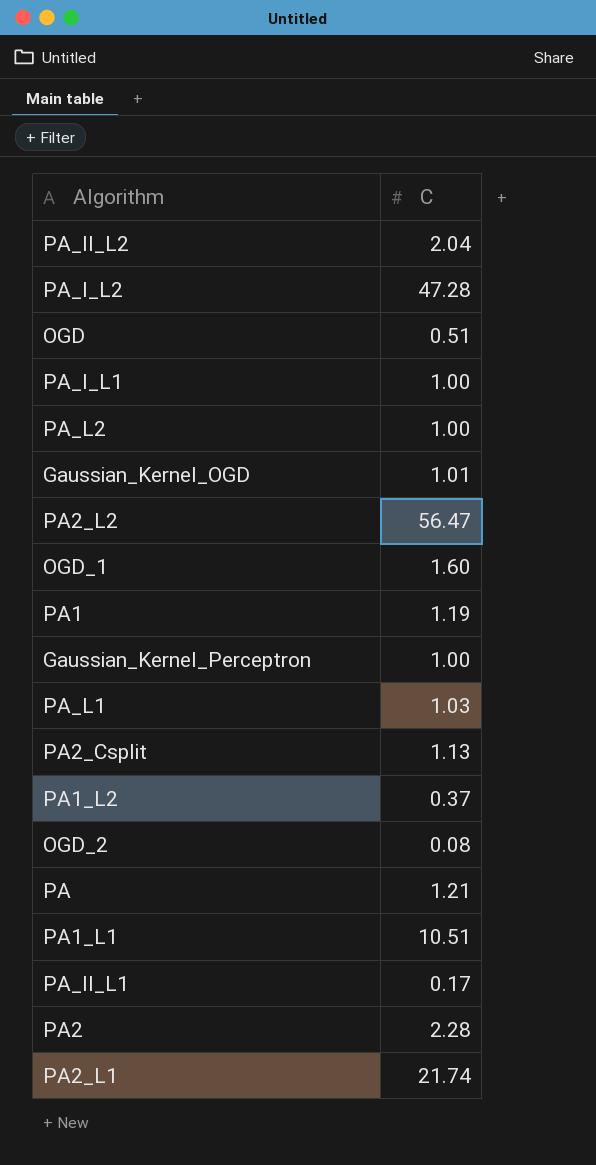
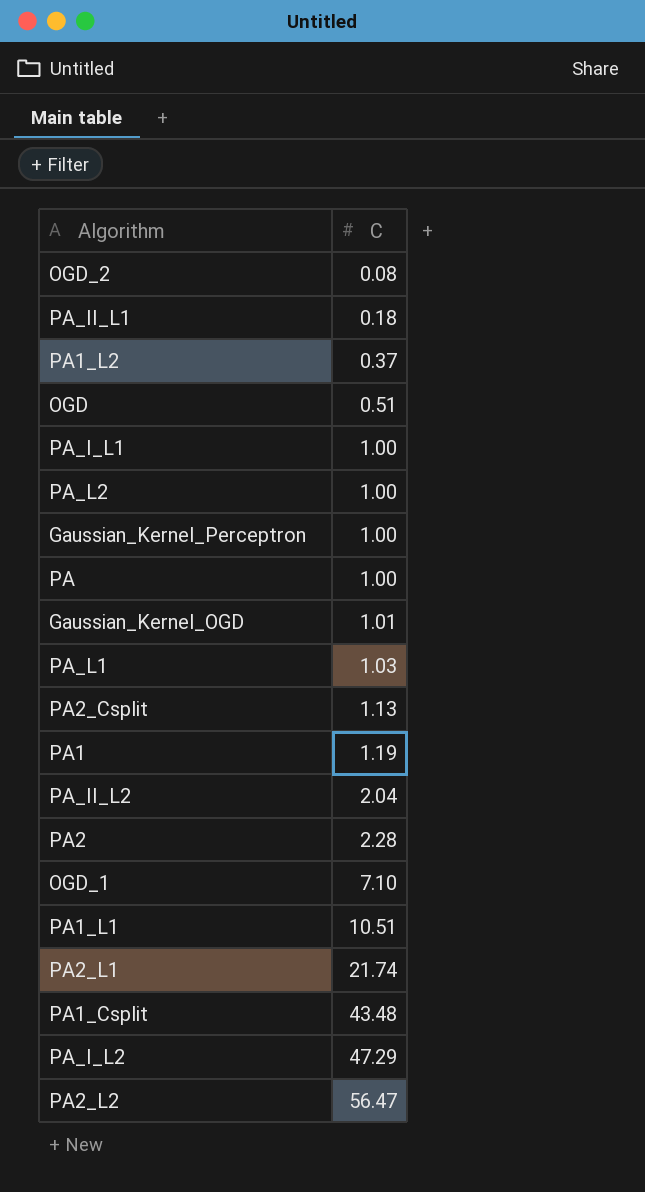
row order: none -> C ascending
PA_II_L1 | C: 0.17 -> 0.18
PA | C: 1.21 -> 1.00
OGD_1 | C: 1.60 -> 7.10
row PA1_Csplit: none -> 43.48
PA_I_L2 | C: 47.28 -> 47.29

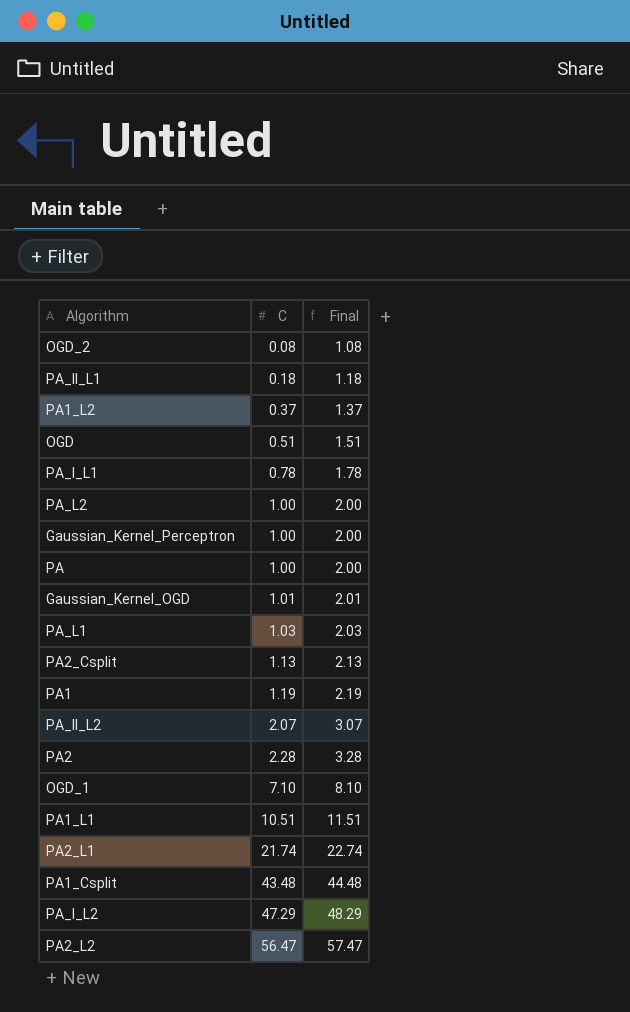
column Final | formula: none -> [C] + 1
PA_I_L1 | C: 1.00 -> 0.78
PA_II_L2 | C: 2.04 -> 2.07

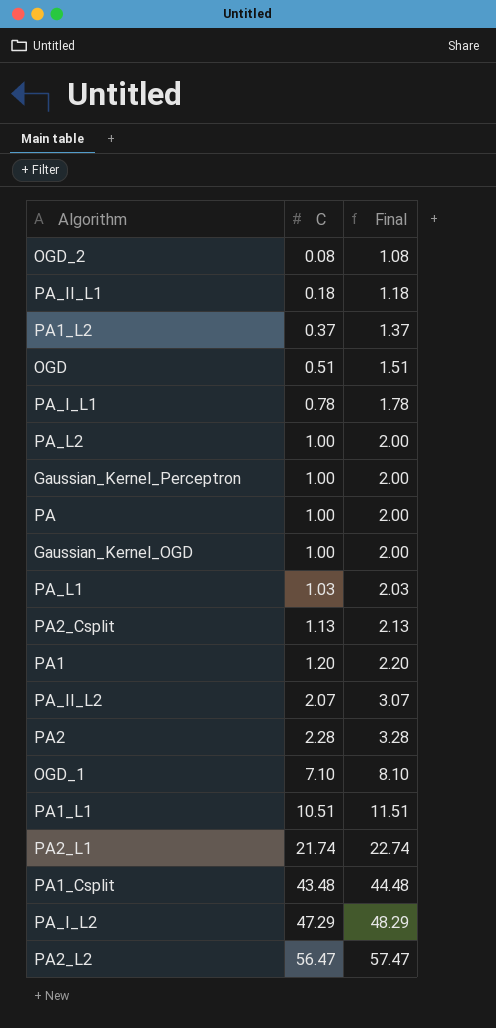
Gaussian_Kernel_OGD | C: 1.01 -> 1.00
Gaussian_Kernel_OGD | Final: 2.01 -> 2.00
PA1 | C: 1.19 -> 1.20
PA1 | Final: 2.19 -> 2.20

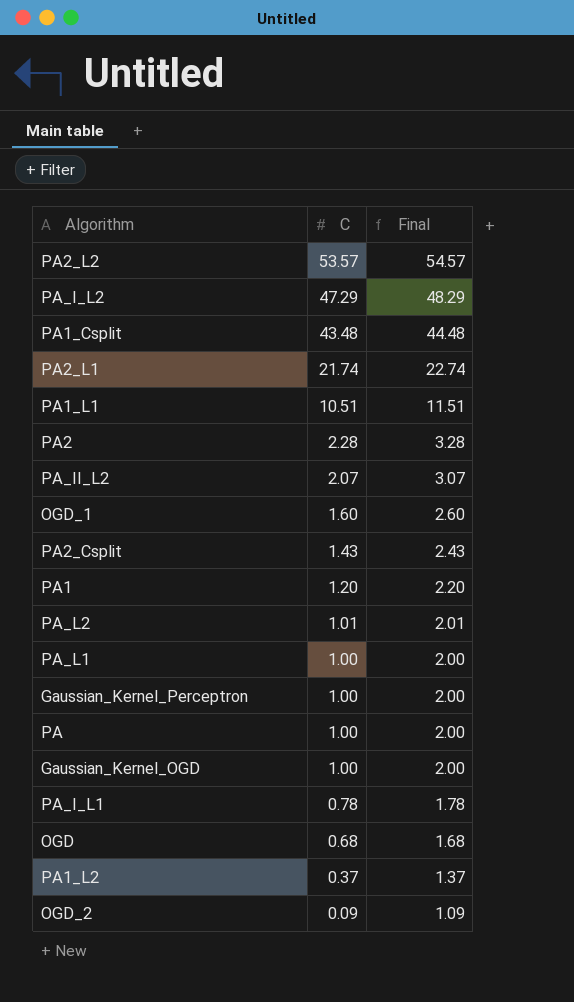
row order: C ascending -> C descending
row PA_II_L1: 0.18 | 1.18 -> none
PA2_L2 | C: 56.47 -> 53.57
PA2_L2 | Final: 57.47 -> 54.57
OGD_1 | C: 7.10 -> 1.60
OGD_1 | Final: 8.10 -> 2.60
PA2_Csplit | C: 1.13 -> 1.43
PA2_Csplit | Final: 2.13 -> 2.43
PA_L2 | C: 1.00 -> 1.01
PA_L2 | Final: 2.00 -> 2.01
PA_L1 | C: 1.03 -> 1.00
PA_L1 | Final: 2.03 -> 2.00
OGD | C: 0.51 -> 0.68
OGD | Final: 1.51 -> 1.68
OGD_2 | C: 0.08 -> 0.09
OGD_2 | Final: 1.08 -> 1.09

